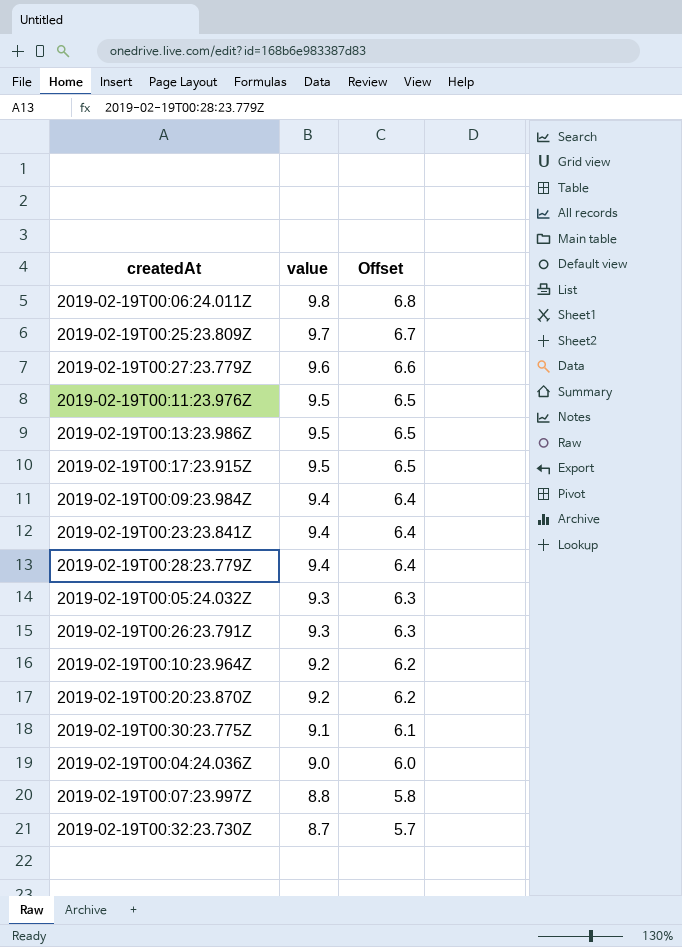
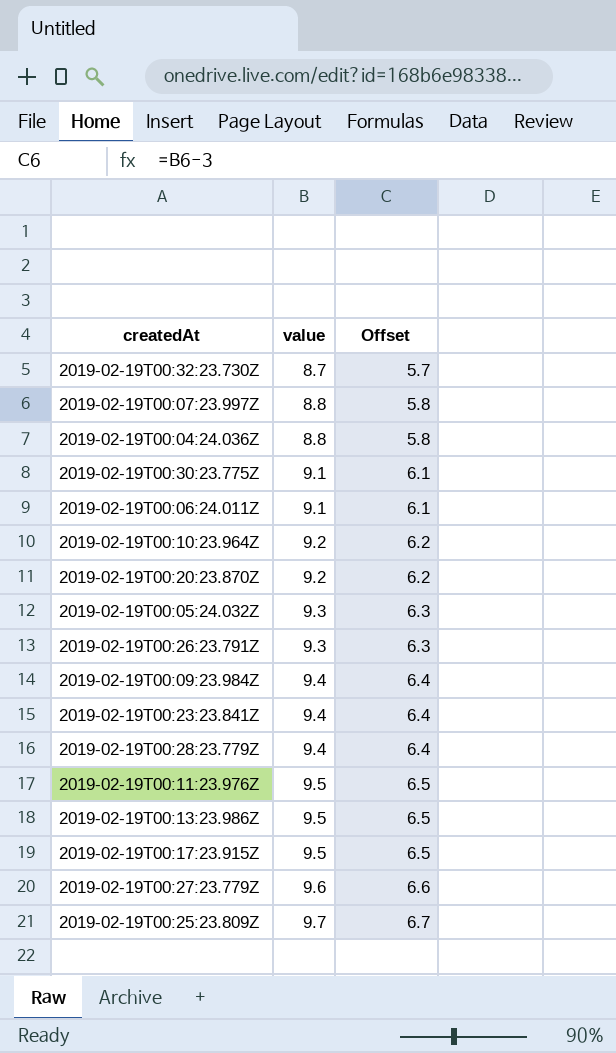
row order: value descending -> value ascending
2019-02-19T00:04:24.036Z | value: 9.0 -> 8.8
2019-02-19T00:04:24.036Z | Offset: 6.0 -> 5.8
2019-02-19T00:06:24.011Z | value: 9.8 -> 9.1
2019-02-19T00:06:24.011Z | Offset: 6.8 -> 6.1

